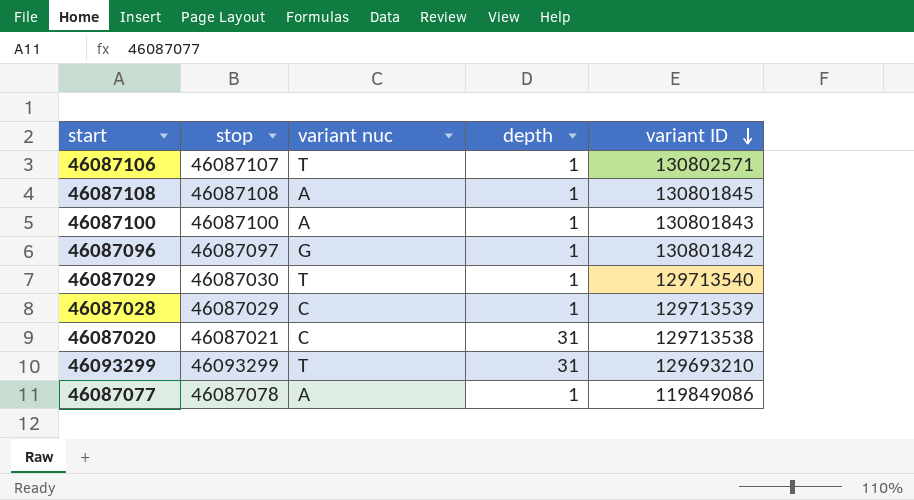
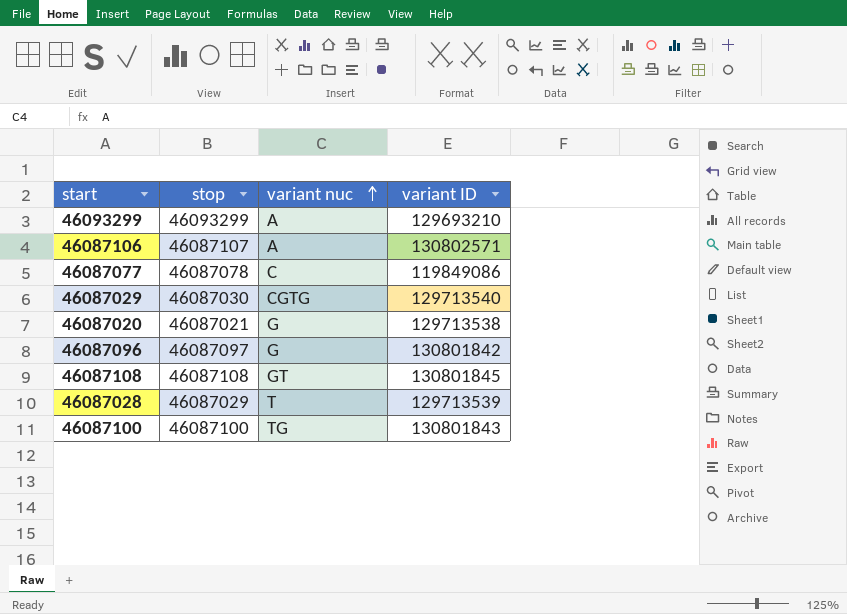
row order: variant ID descending -> variant nuc ascending
column depth | position: 4 -> none
46093299 | variant nuc: T -> A
46087106 | variant nuc: T -> A
46087077 | variant nuc: A -> C
46087029 | variant nuc: T -> CGTG
46087020 | variant nuc: C -> G
46087108 | variant nuc: A -> GT
46087028 | variant nuc: C -> T
46087100 | variant nuc: A -> TG

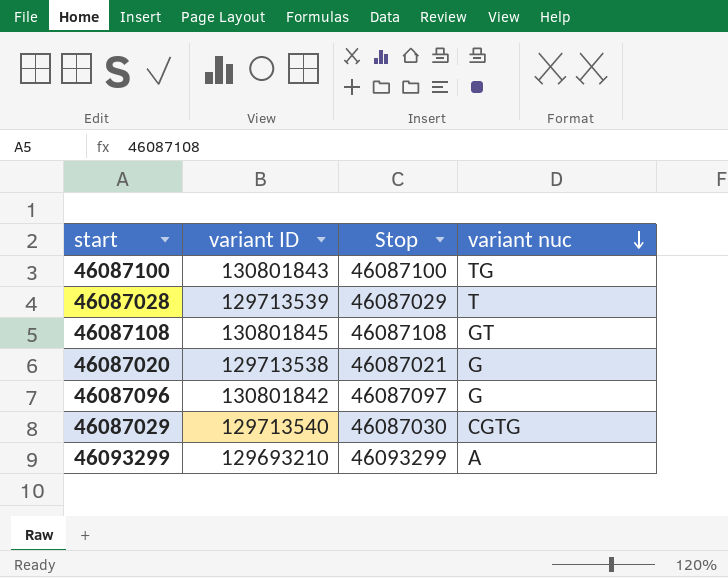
row order: variant nuc ascending -> variant nuc descending
column variant ID | position: 4 -> 2
column name: stop -> Stop
row 46087106: 46087107 | A | 130802571 -> none
row 46087077: 46087078 | C | 119849086 -> none

